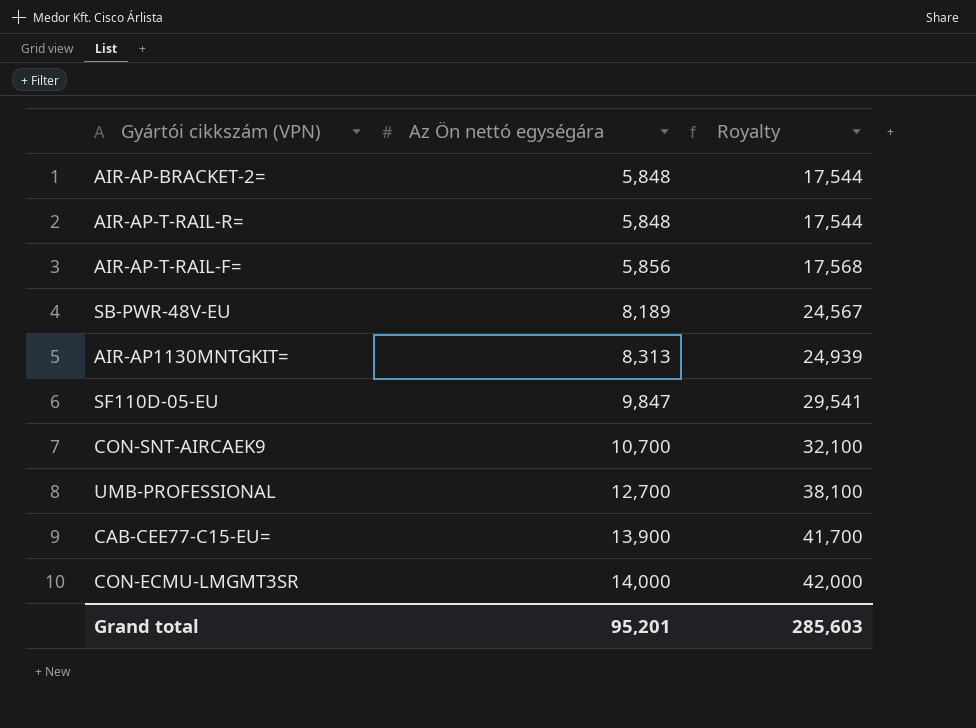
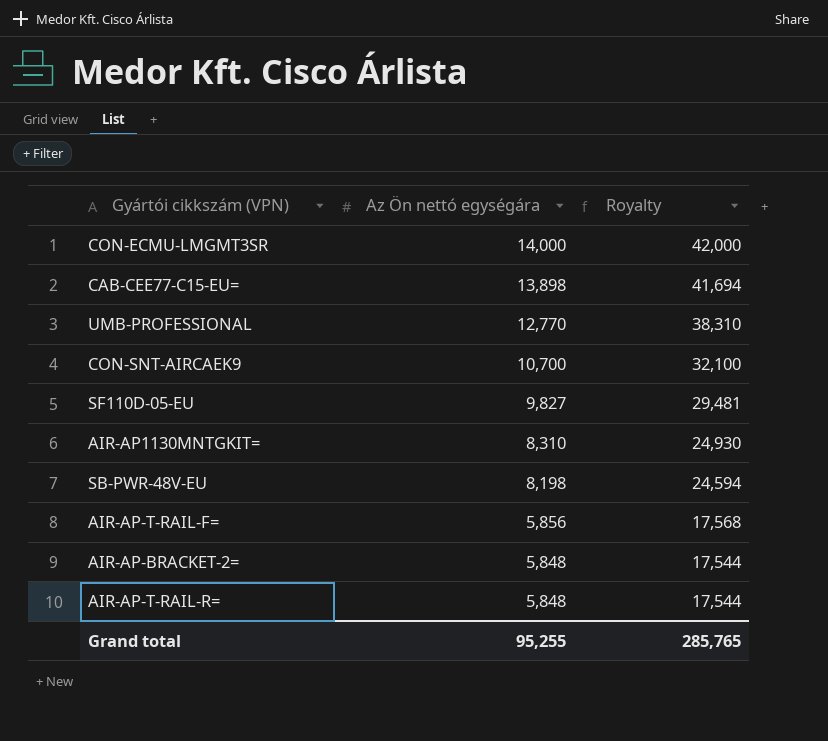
row order: Az Ön nettó egységára ascending -> Az Ön nettó egységára descending
CAB-CEE77-C15-EU= | Az Ön nettó egységára: 13,900 -> 13,898
CAB-CEE77-C15-EU= | Royalty: 41,700 -> 41,694
UMB-PROFESSIONAL | Az Ön nettó egységára: 12,700 -> 12,770
UMB-PROFESSIONAL | Royalty: 38,100 -> 38,310
SF110D-05-EU | Az Ön nettó egységára: 9,847 -> 9,827
SF110D-05-EU | Royalty: 29,541 -> 29,481
AIR-AP1130MNTGKIT= | Az Ön nettó egységára: 8,313 -> 8,310
AIR-AP1130MNTGKIT= | Royalty: 24,939 -> 24,930
SB-PWR-48V-EU | Az Ön nettó egységára: 8,189 -> 8,198
SB-PWR-48V-EU | Royalty: 24,567 -> 24,594
Grand total | Az Ön nettó egységára: 95,201 -> 95,255
Grand total | Royalty: 285,603 -> 285,765

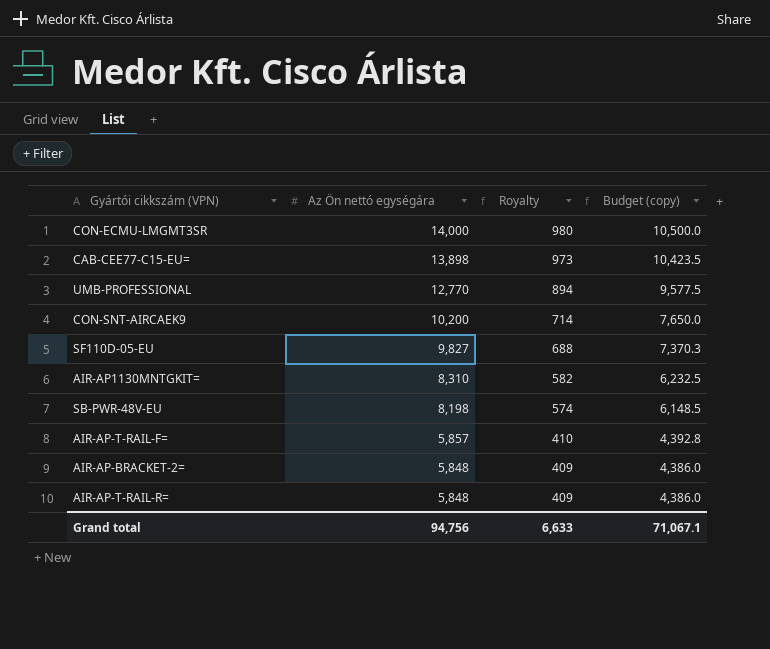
column Royalty | formula: [Az Ön nettó egységára] * 3 -> [Az Ön nettó egységára] * 0.07
column Budget (copy) | formula: none -> [Az Ön nettó egységára] * 0.75
CON-SNT-AIRCAEK9 | Az Ön nettó egységára: 10,700 -> 10,200
AIR-AP-T-RAIL-F= | Az Ön nettó egységára: 5,856 -> 5,857
Grand total | Az Ön nettó egységára: 95,255 -> 94,756
Grand total | Royalty: 285,765 -> 6,633

